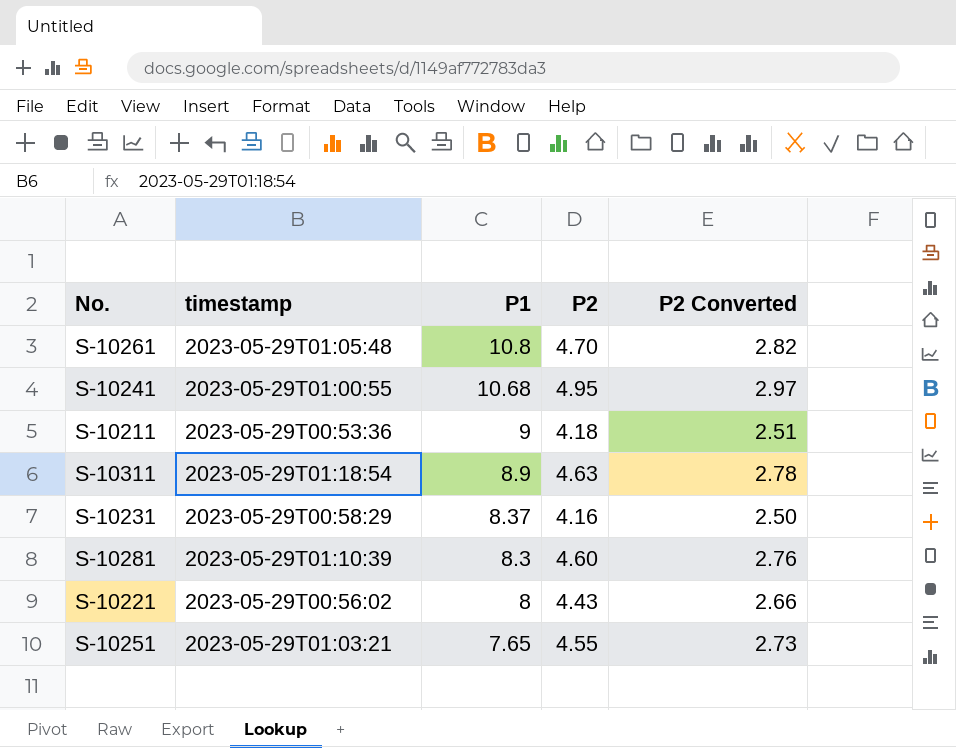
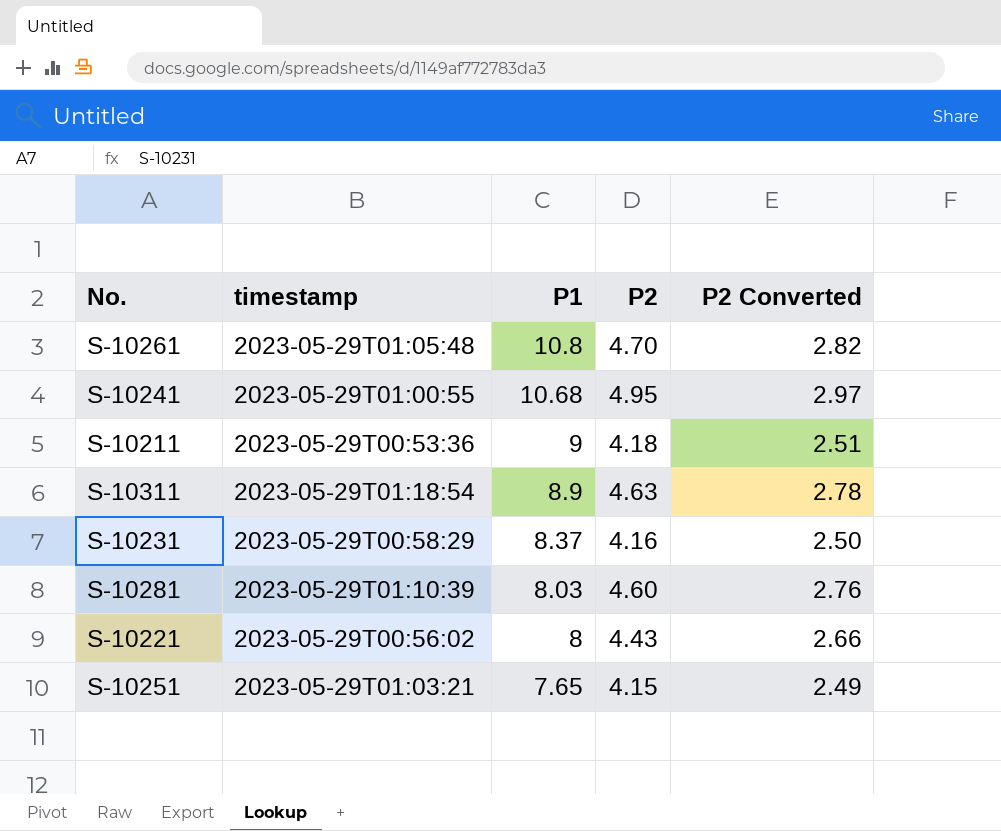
S-10281 | P1: 8.3 -> 8.03
S-10251 | P2: 4.55 -> 4.15
S-10251 | P2 Converted: 2.73 -> 2.49

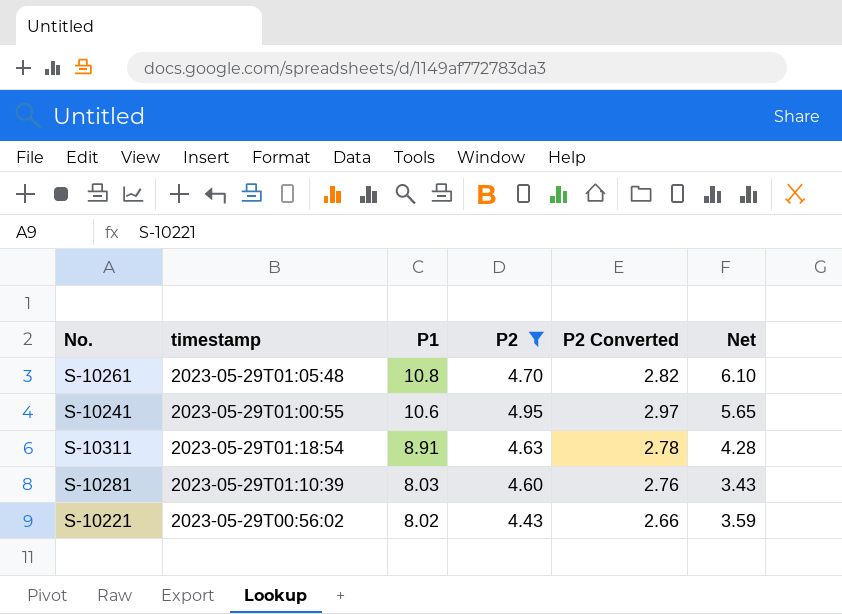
filter: none -> P2 >= 4.43
column Net | formula: none -> [P1] - [P2]
S-10241 | P1: 10.68 -> 10.6
S-10311 | P1: 8.9 -> 8.91
S-10221 | P1: 8 -> 8.02

